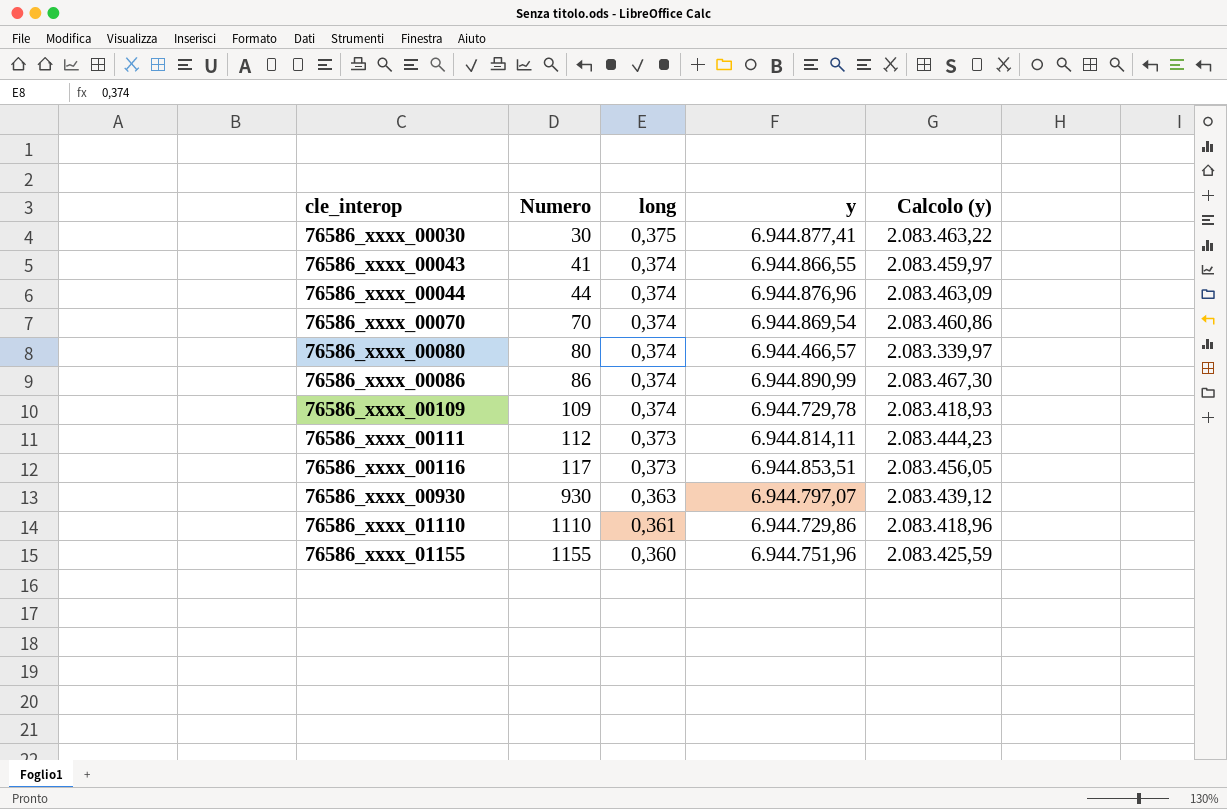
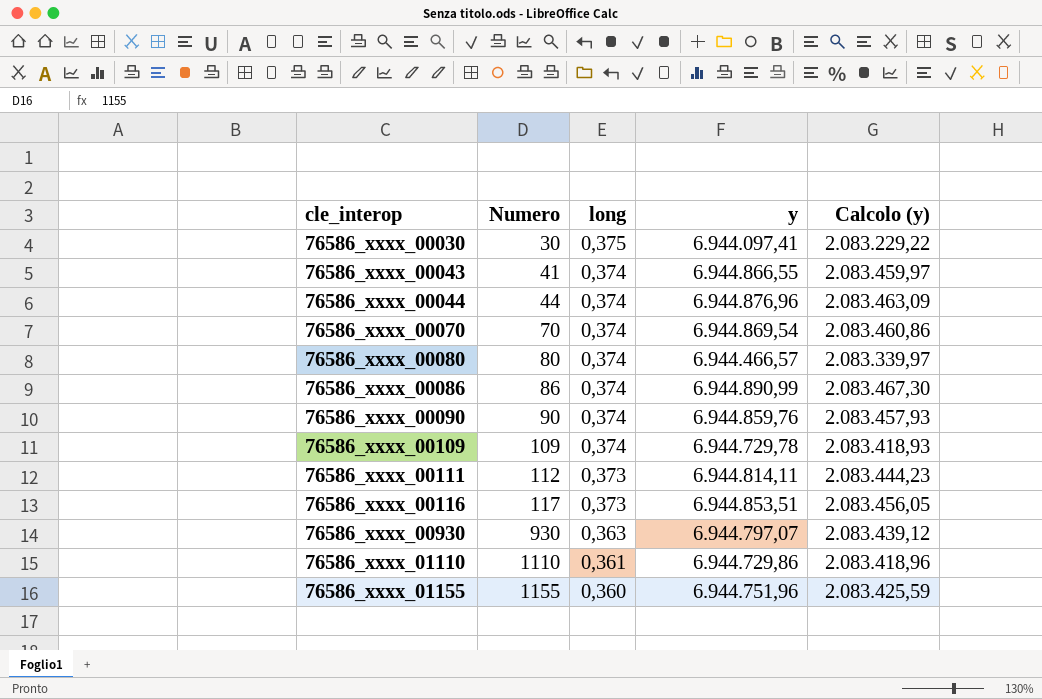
76586_xxxx_00030 | y: 6.944.877,41 -> 6.944.097,41
76586_xxxx_00030 | Calcolo (y): 2.083.463,22 -> 2.083.229,22
row 76586_xxxx_00090: none -> 90 | 0,374 | 6.944.859,76 | 2.083.457,93

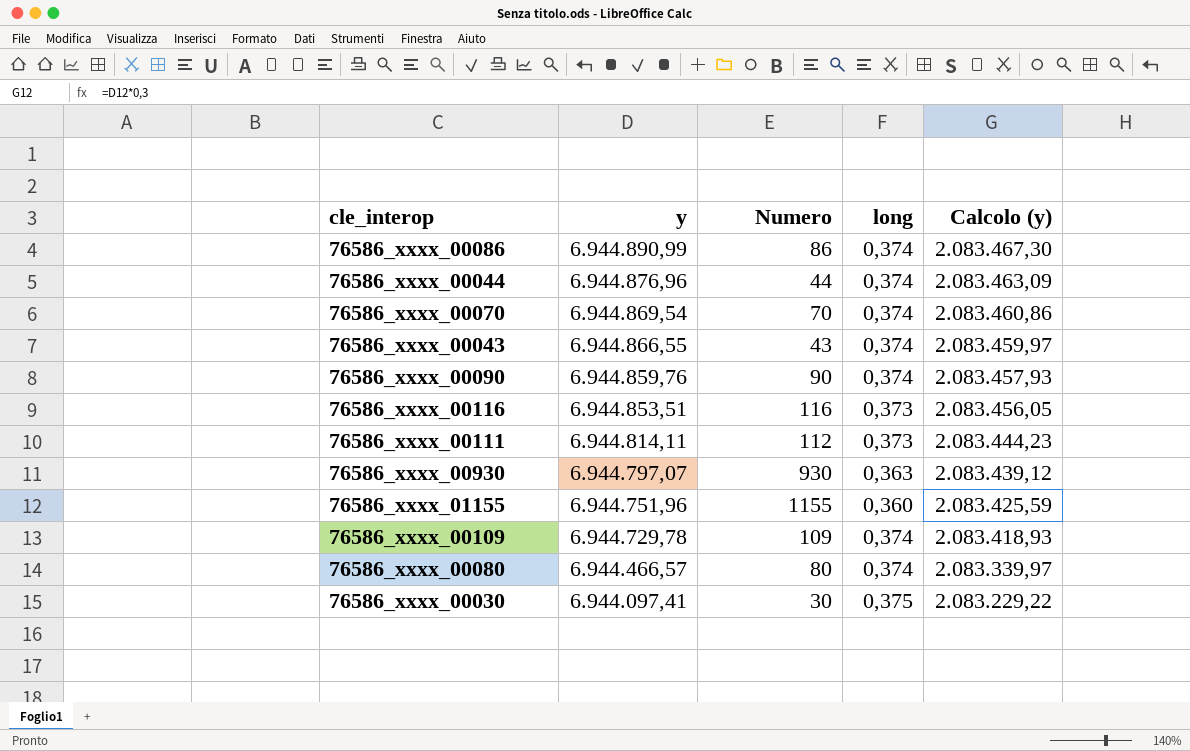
row order: cle_interop ascending -> y descending
column y | position: 4 -> 2
row 76586_xxxx_01110: 1110 | 0,361 | 6.944.729,86 | 2.083.418,96 -> none
76586_xxxx_00043 | Numero: 41 -> 43
76586_xxxx_00116 | Numero: 117 -> 116

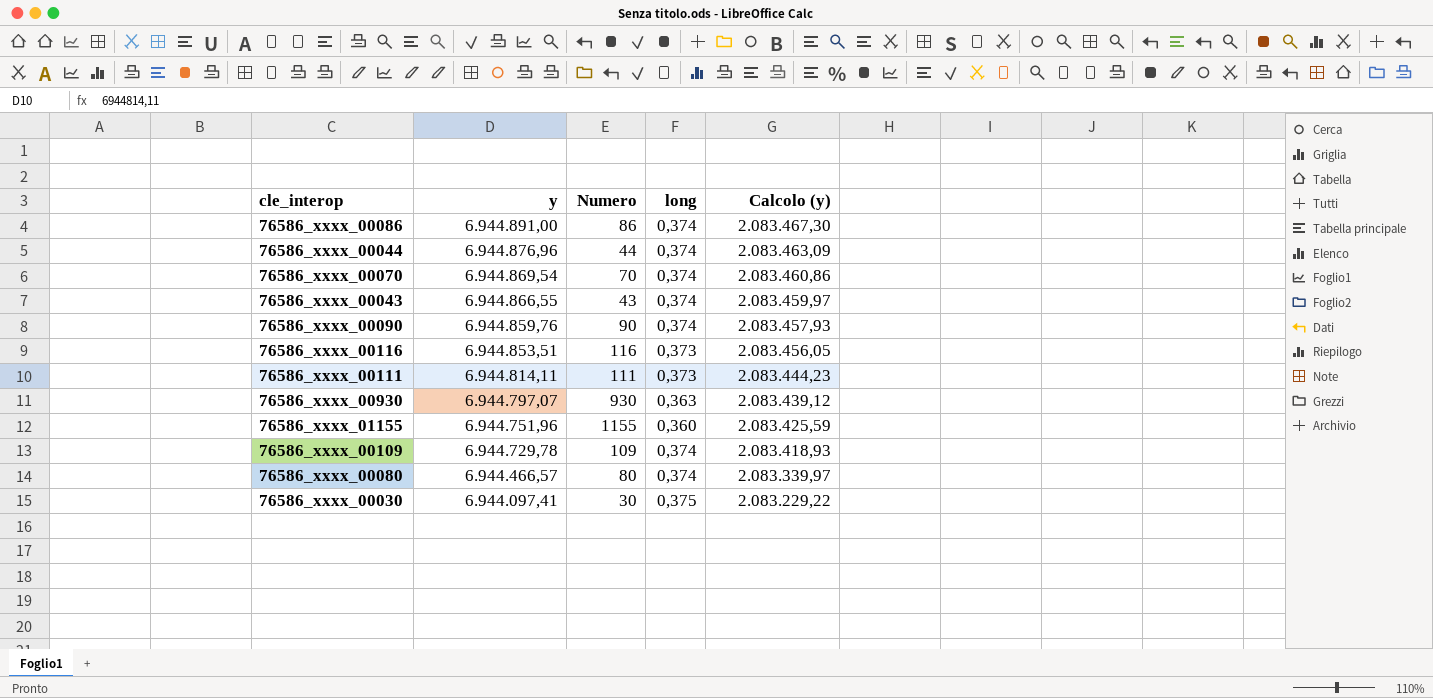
76586_xxxx_00086 | y: 6.944.890,99 -> 6.944.891,00
76586_xxxx_00111 | Numero: 112 -> 111

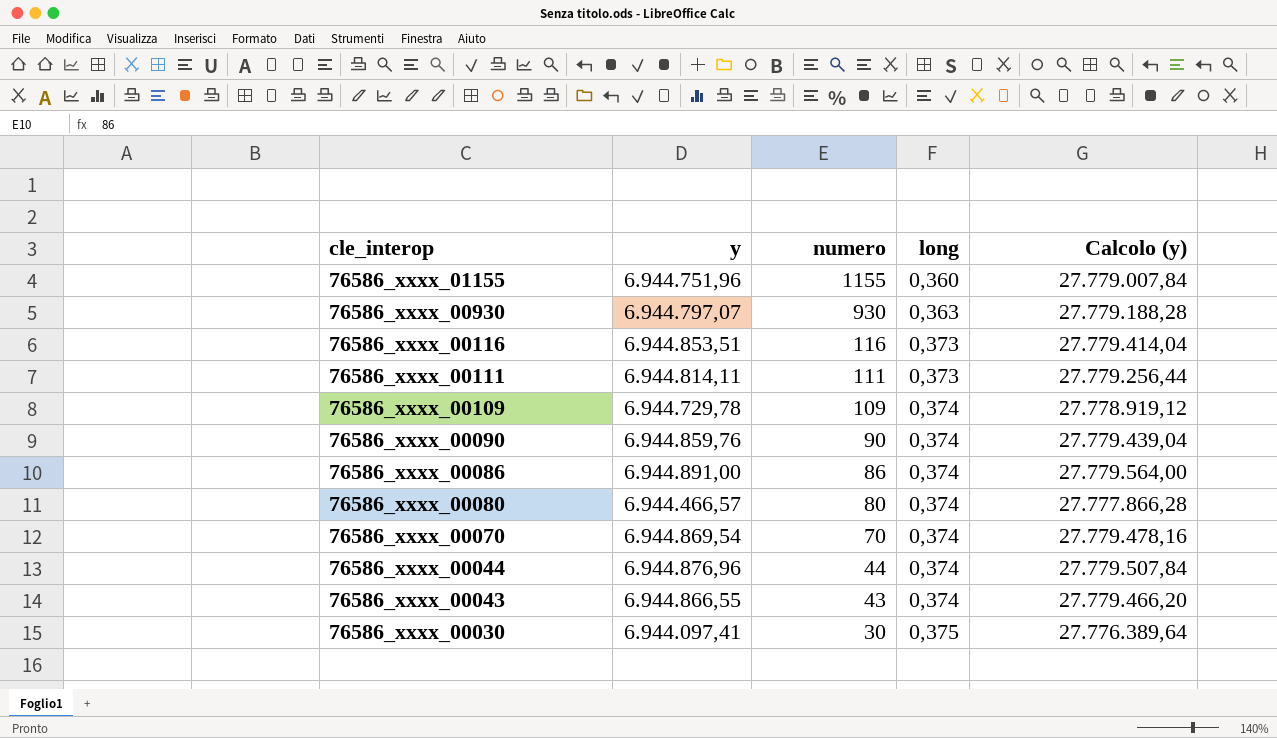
row order: y descending -> cle_interop descending
column name: Numero -> numero
column Calcolo (y) | formula: [y] * 0,3 -> [y] * 4

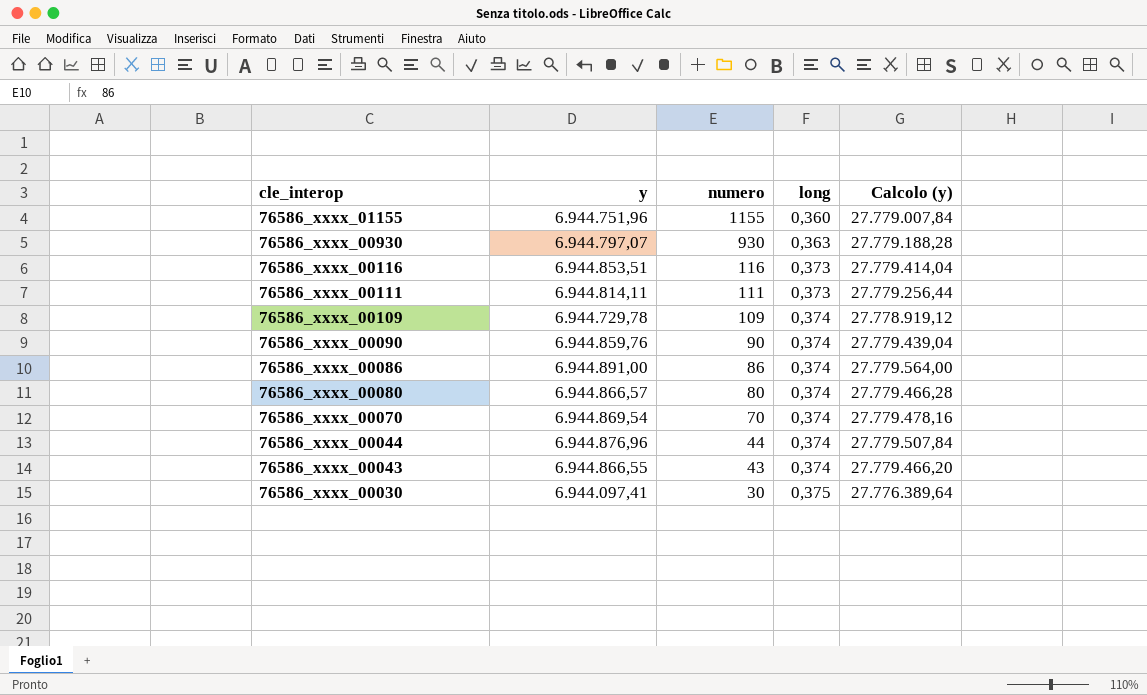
76586_xxxx_00080 | y: 6.944.466,57 -> 6.944.866,57
76586_xxxx_00080 | Calcolo (y): 27.777.866,28 -> 27.779.466,28

